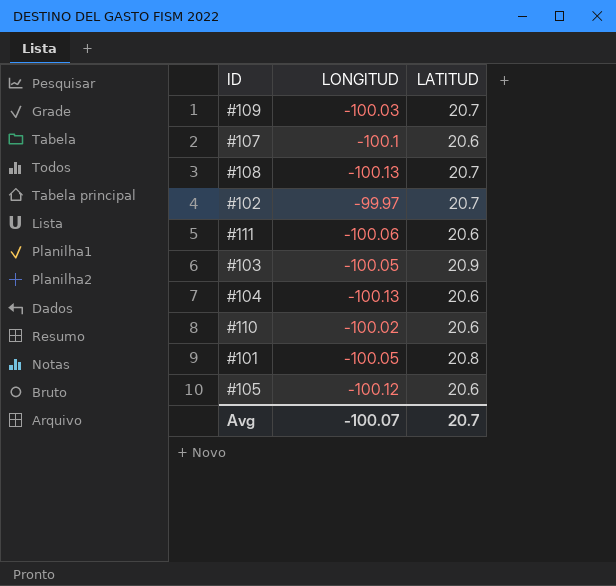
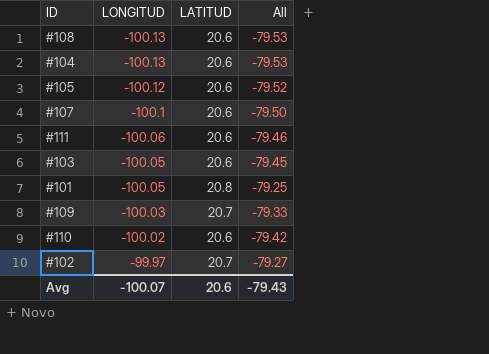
row order: none -> LONGITUD ascending
column All | formula: none -> [LONGITUD] + [LATITUD]
#108 | LATITUD: 20.7 -> 20.6
#103 | LATITUD: 20.9 -> 20.6
Avg | LATITUD: 20.7 -> 20.6

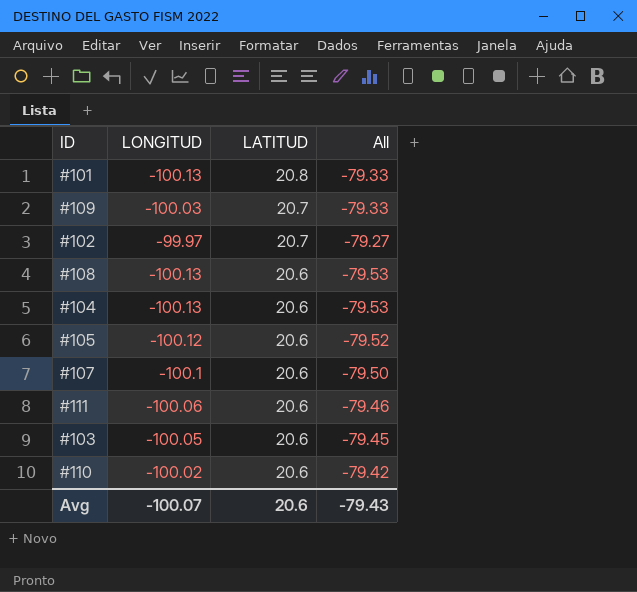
row order: LONGITUD ascending -> LATITUD descending
#101 | LONGITUD: -100.05 -> -100.13
#101 | All: -79.25 -> -79.33

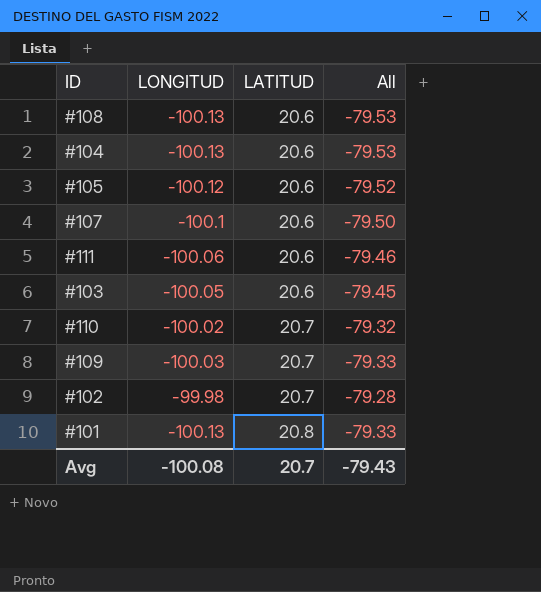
row order: LATITUD descending -> LATITUD ascending
#110 | LATITUD: 20.6 -> 20.7
#110 | All: -79.42 -> -79.32
#102 | LONGITUD: -99.97 -> -99.98
#102 | All: -79.27 -> -79.28
Avg | LONGITUD: -100.07 -> -100.08
Avg | LATITUD: 20.6 -> 20.7

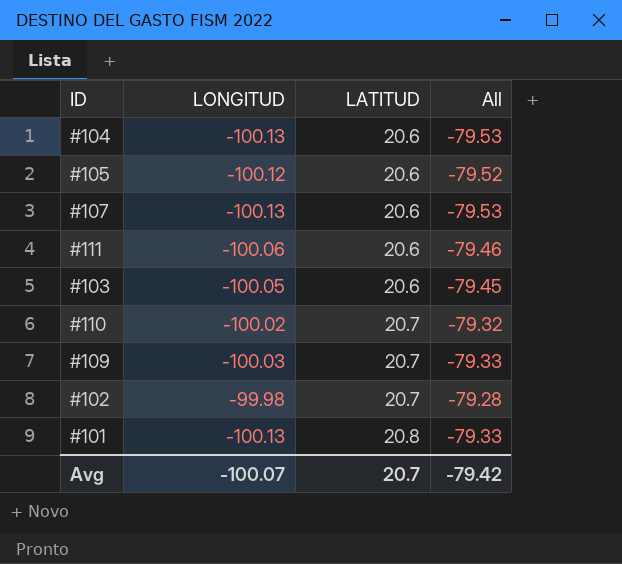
row #108: -100.13 | 20.6 | -79.53 -> none
#107 | LONGITUD: -100.1 -> -100.13
#107 | All: -79.50 -> -79.53
Avg | LONGITUD: -100.08 -> -100.07
Avg | All: -79.43 -> -79.42

